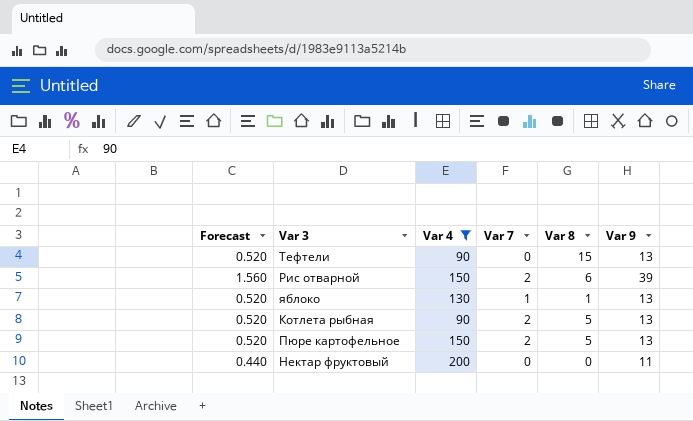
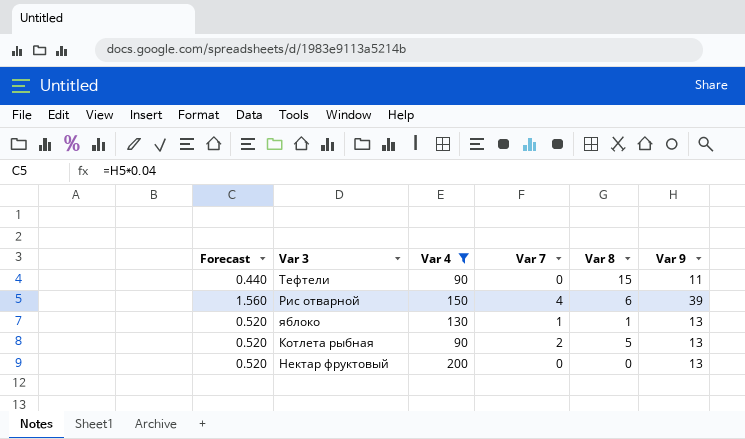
row Пюре картофельное: 0.520 | 150 | 2 | 5 | 13 -> none
Тефтели | Forecast: 0.520 -> 0.440
Тефтели | Var 9: 13 -> 11
Рис отварной | Var 7: 2 -> 4
Нектар фруктовый | Forecast: 0.440 -> 0.520
Нектар фруктовый | Var 9: 11 -> 13

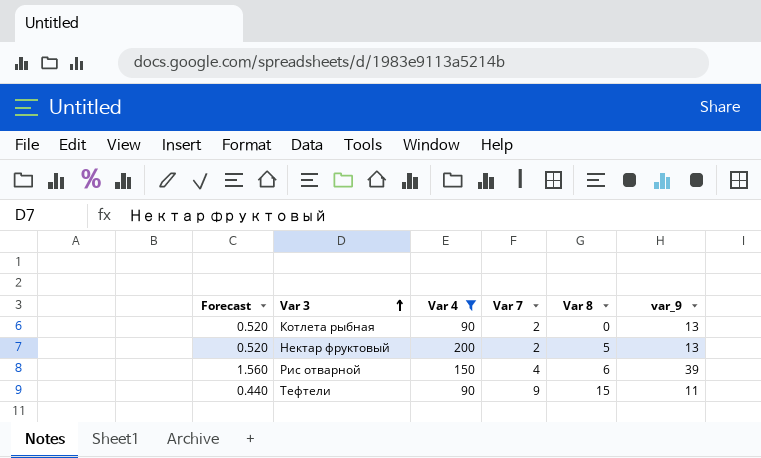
row order: none -> Var 3 ascending
column name: Var 9 -> var_9
row яблоко: 0.520 | 130 | 1 | 1 | 13 -> none
Котлета рыбная | Var 8: 5 -> 0
Нектар фруктовый | Var 7: 0 -> 2
Нектар фруктовый | Var 8: 0 -> 5
Тефтели | Var 7: 0 -> 9

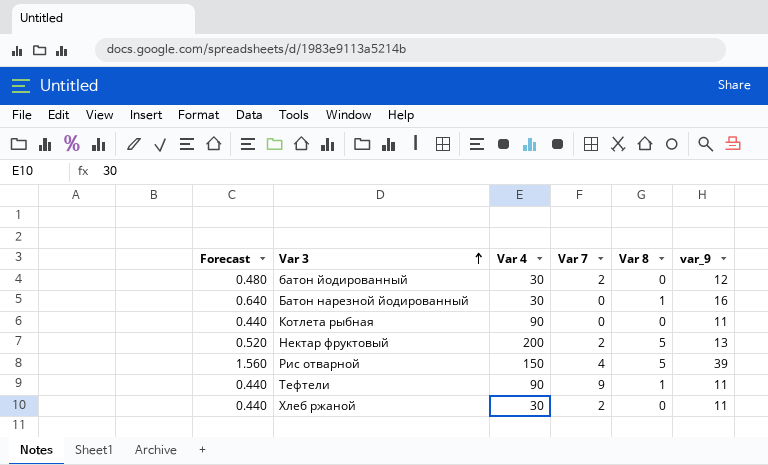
filter: Var 4 != 30 -> none
Котлета рыбная | Forecast: 0.520 -> 0.440
Котлета рыбная | Var 7: 2 -> 0
Котлета рыбная | var_9: 13 -> 11
Рис отварной | Var 8: 6 -> 5
Тефтели | Var 8: 15 -> 1

